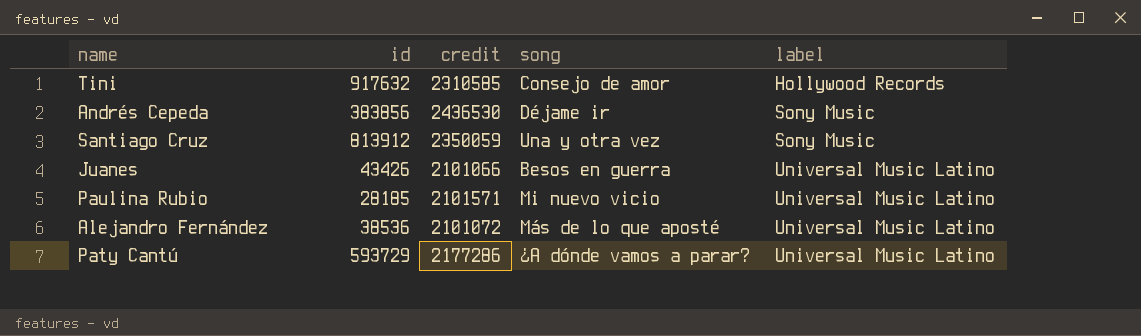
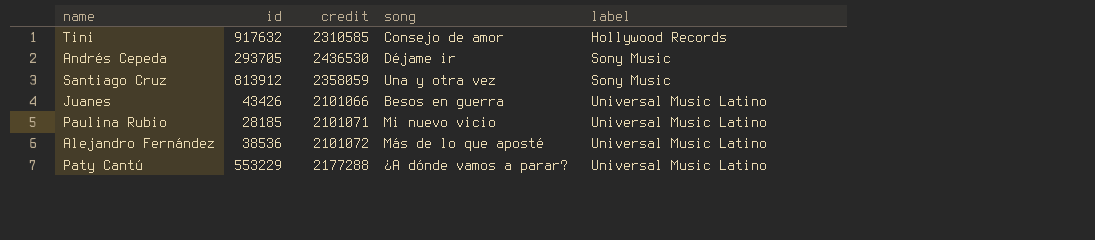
Andrés Cepeda | id: 383856 -> 293705
Santiago Cruz | credit: 2350059 -> 2358059
Paulina Rubio | credit: 2101571 -> 2101071
Paty Cantú | id: 593729 -> 553229
Paty Cantú | credit: 2177286 -> 2177288

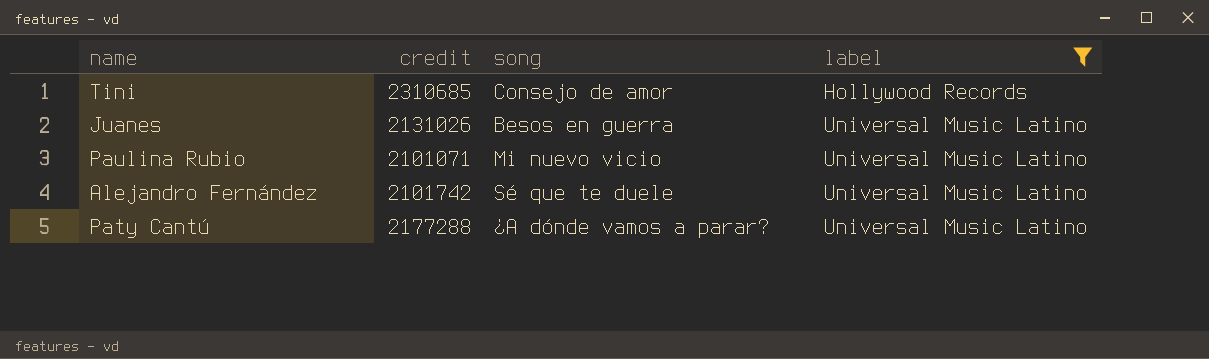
filter: none -> label != Sony Music
column id | position: 2 -> none
Tini | credit: 2310585 -> 2310685
Juanes | credit: 2101066 -> 2131026
Alejandro Fernández | credit: 2101072 -> 2101742
Alejandro Fernández | song: Más de lo que aposté -> Sé que te duele

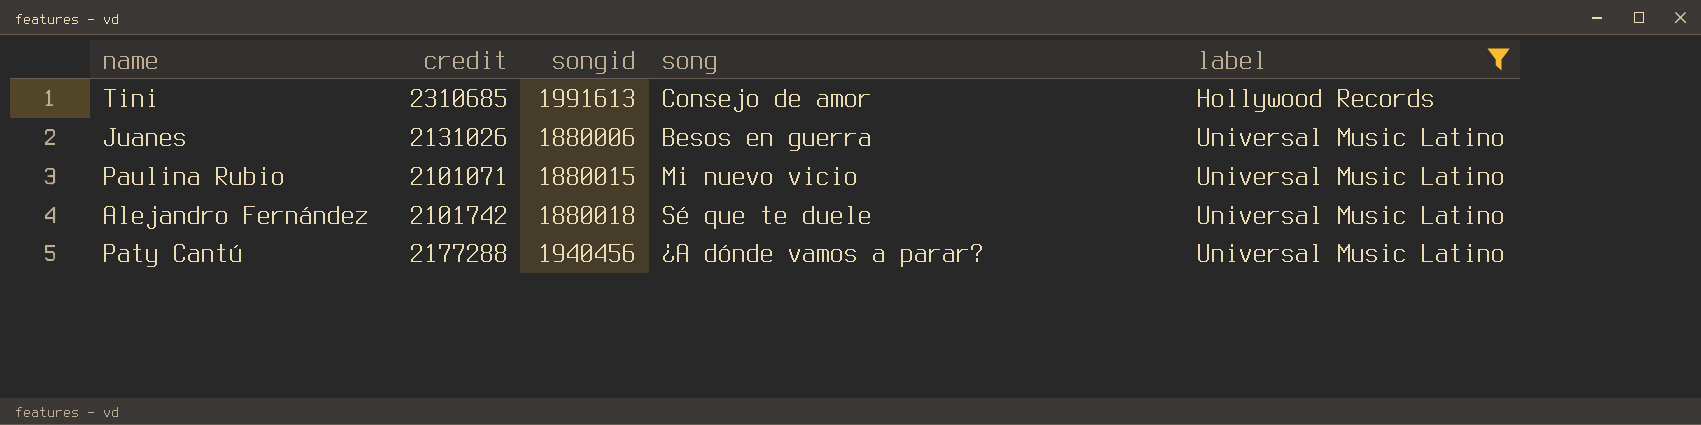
column songid | position: none -> 3

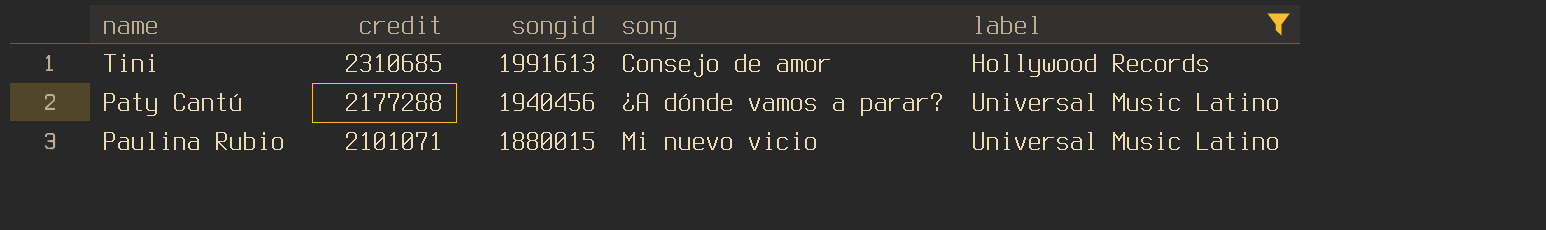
row order: label ascending -> credit descending
row Juanes: 2131026 | 1880006 | Besos en guerra | Universal Music Latino -> none
row Alejandro Fernández: 2101742 | 1880018 | Sé que te duele | Universal Music Latino -> none

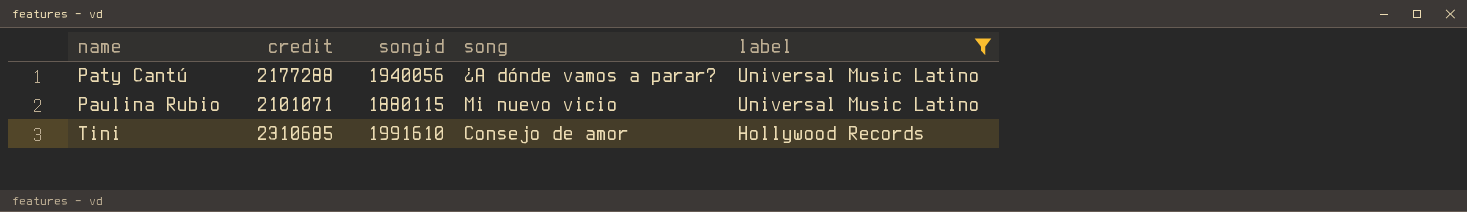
row order: credit descending -> name ascending
Paty Cantú | songid: 1940456 -> 1940056
Paulina Rubio | songid: 1880015 -> 1880115
Tini | songid: 1991613 -> 1991610

